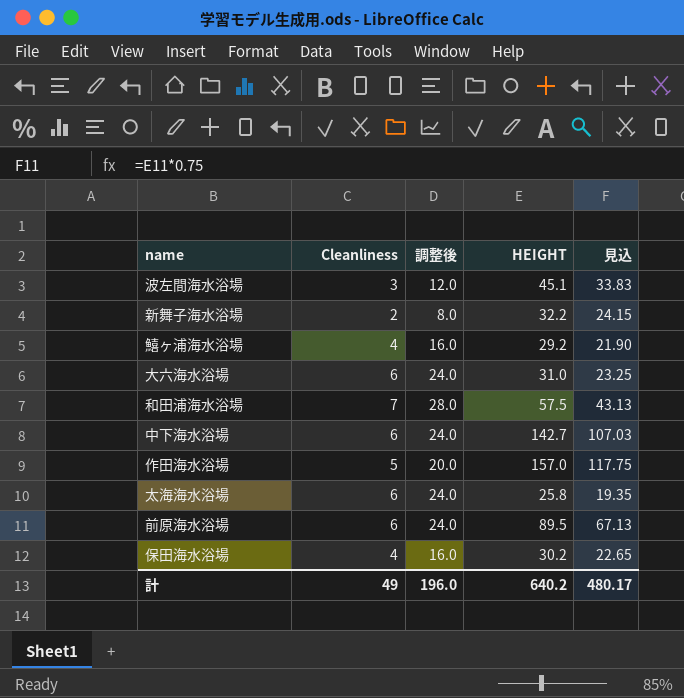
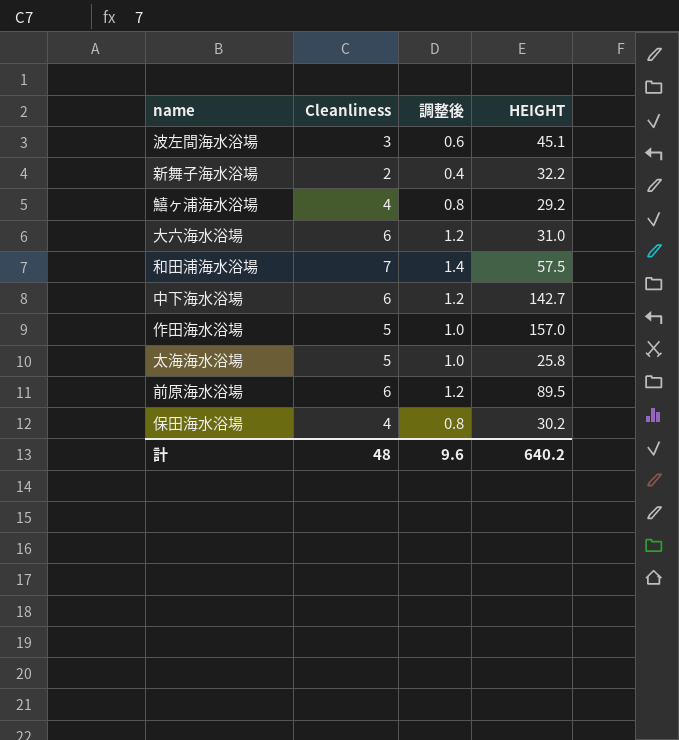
column 見込 | formula: [HEIGHT] * 0.75 -> none
column 調整後 | formula: [Cleanliness] * 4 -> [Cleanliness] * 0.2
太海海水浴場 | Cleanliness: 6 -> 5
計 | Cleanliness: 49 -> 48
計 | 調整後: 196.0 -> 9.6

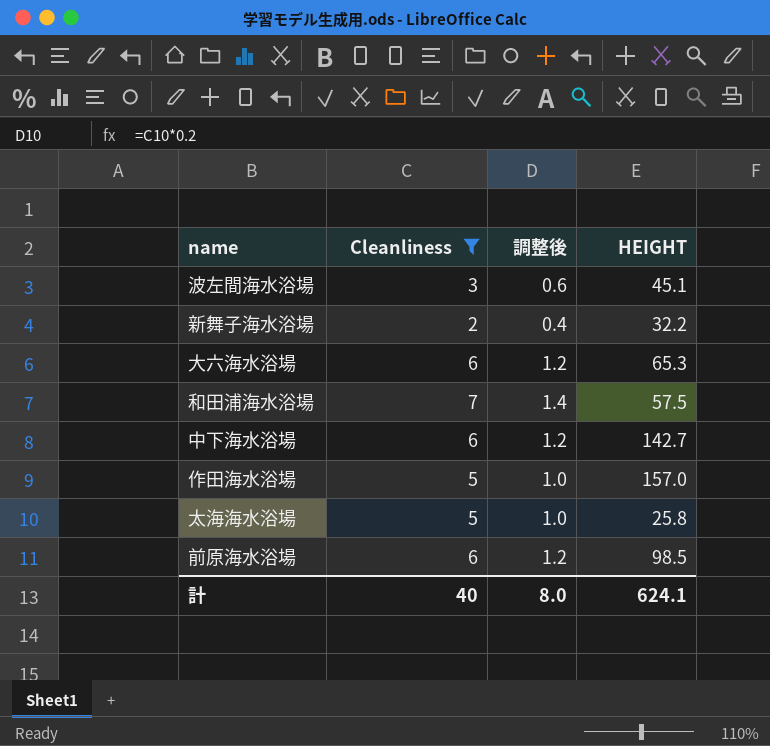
filter: none -> Cleanliness != 4
大六海水浴場 | HEIGHT: 31.0 -> 65.3
前原海水浴場 | HEIGHT: 89.5 -> 98.5
計 | Cleanliness: 48 -> 40
計 | 調整後: 9.6 -> 8.0
計 | HEIGHT: 640.2 -> 624.1

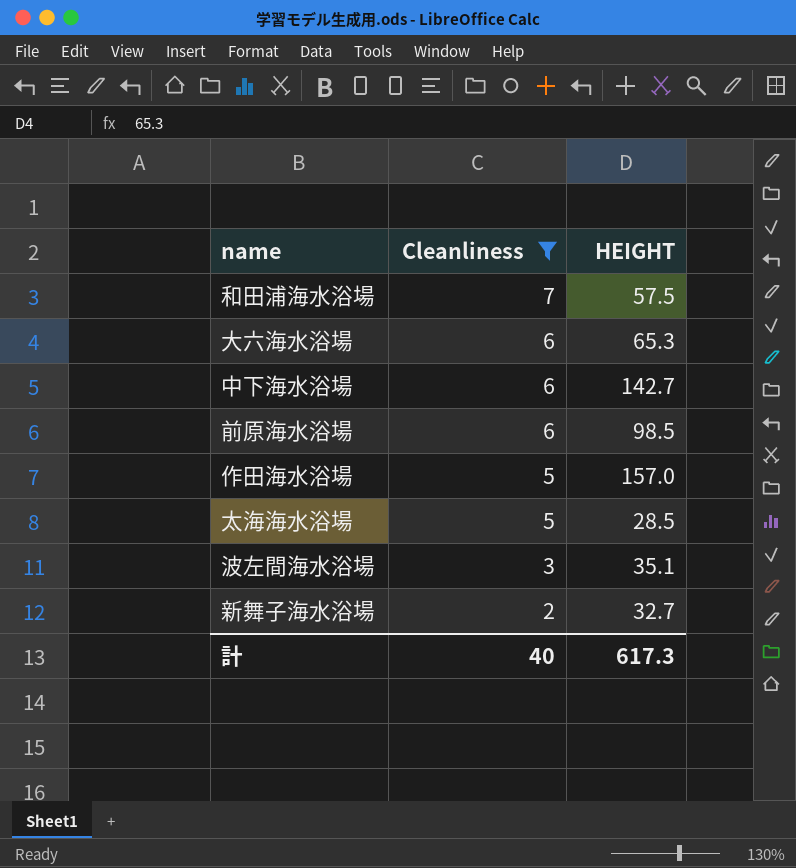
row order: none -> Cleanliness descending
column 調整後 | formula: [Cleanliness] * 0.2 -> none
太海海水浴場 | HEIGHT: 25.8 -> 28.5
波左間海水浴場 | HEIGHT: 45.1 -> 35.1
新舞子海水浴場 | HEIGHT: 32.2 -> 32.7
計 | HEIGHT: 624.1 -> 617.3

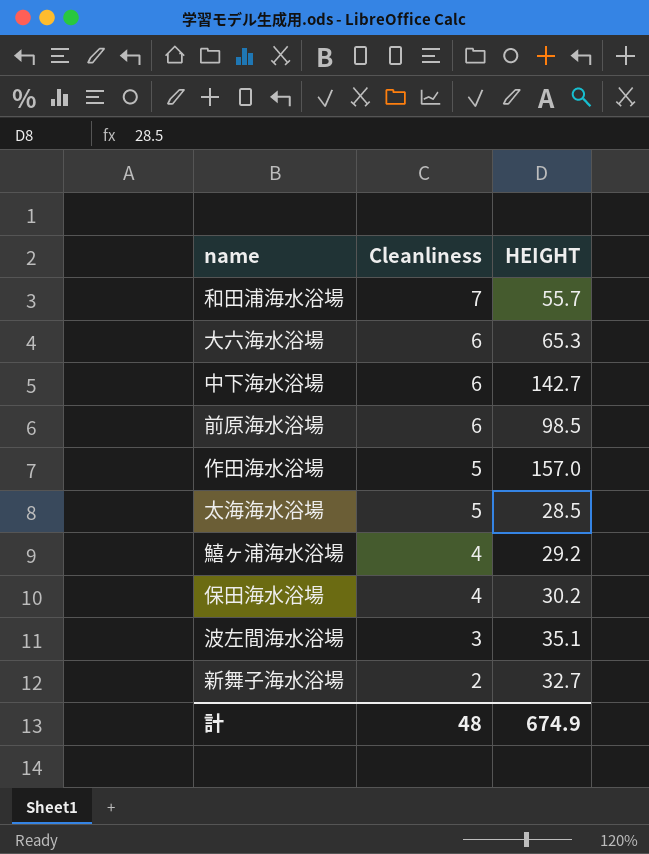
filter: Cleanliness != 4 -> none
和田浦海水浴場 | HEIGHT: 57.5 -> 55.7
計 | Cleanliness: 40 -> 48
計 | HEIGHT: 617.3 -> 674.9

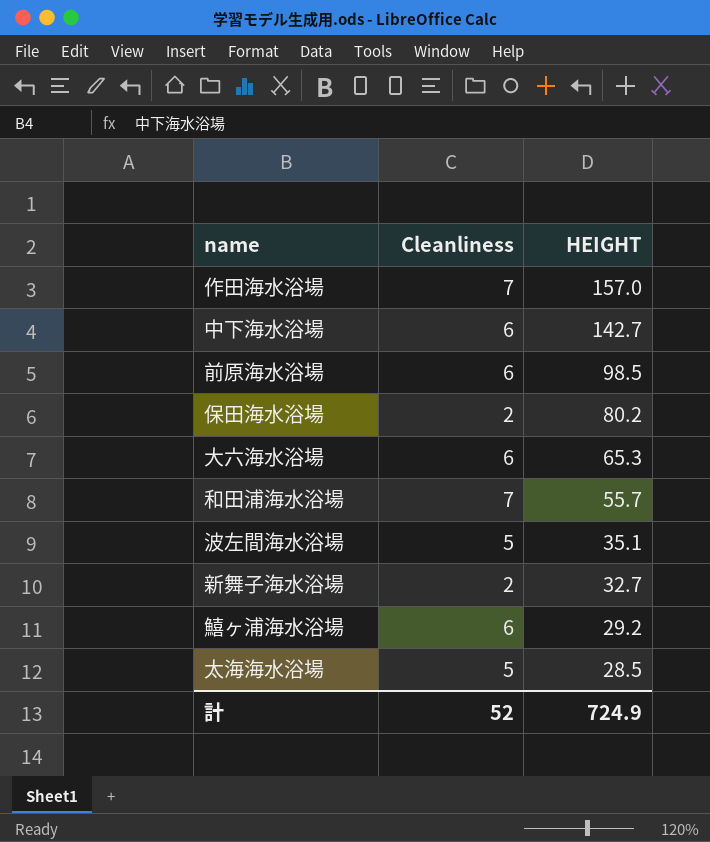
row order: Cleanliness descending -> HEIGHT descending
作田海水浴場 | Cleanliness: 5 -> 7
保田海水浴場 | Cleanliness: 4 -> 2
保田海水浴場 | HEIGHT: 30.2 -> 80.2
波左間海水浴場 | Cleanliness: 3 -> 5
鱚ヶ浦海水浴場 | Cleanliness: 4 -> 6
計 | Cleanliness: 48 -> 52
計 | HEIGHT: 674.9 -> 724.9

